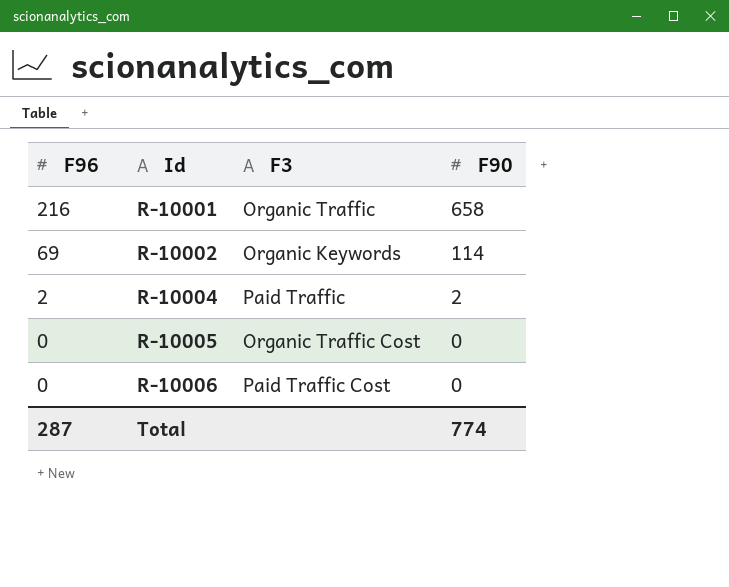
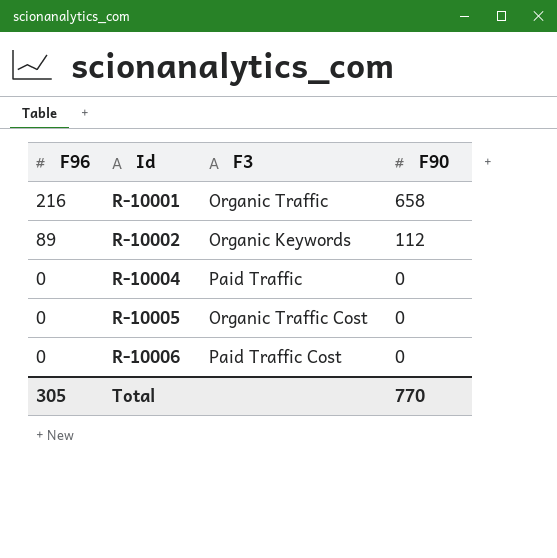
R-10002 | F96: 69 -> 89
R-10002 | F90: 114 -> 112
R-10004 | F96: 2 -> 0
R-10004 | F90: 2 -> 0
Total | F96: 287 -> 305
Total | F90: 774 -> 770

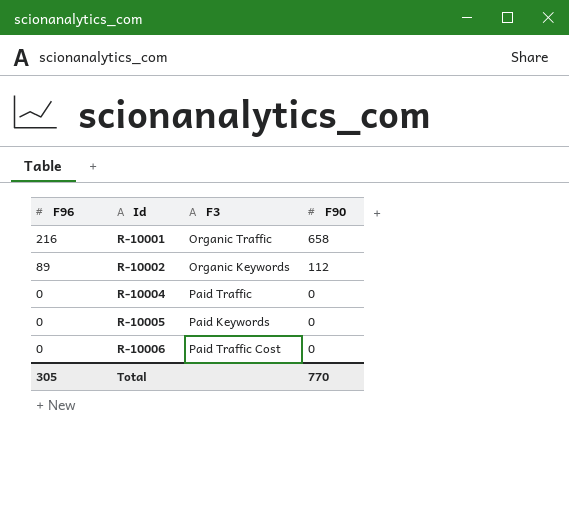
R-10005 | F3: Organic Traffic Cost -> Paid Keywords

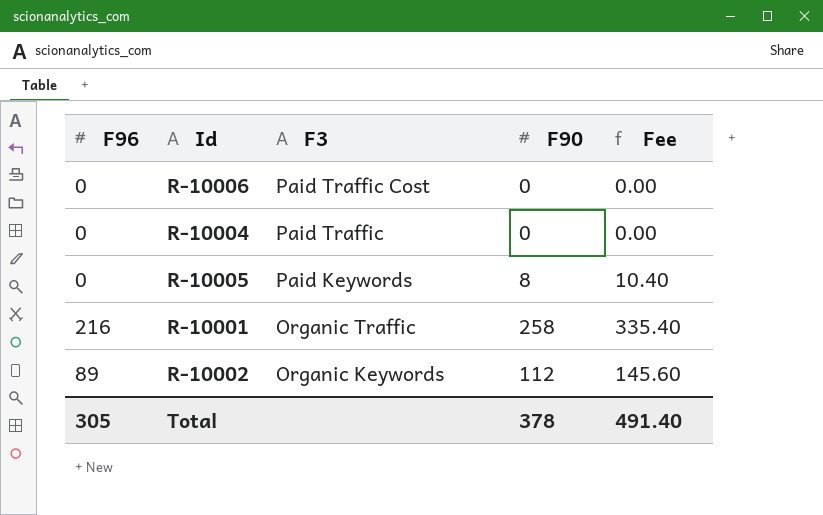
row order: F96 descending -> F3 descending
column Fee | formula: none -> [F90] * 1.3
R-10005 | F90: 0 -> 8
R-10001 | F90: 658 -> 258
Total | F90: 770 -> 378

